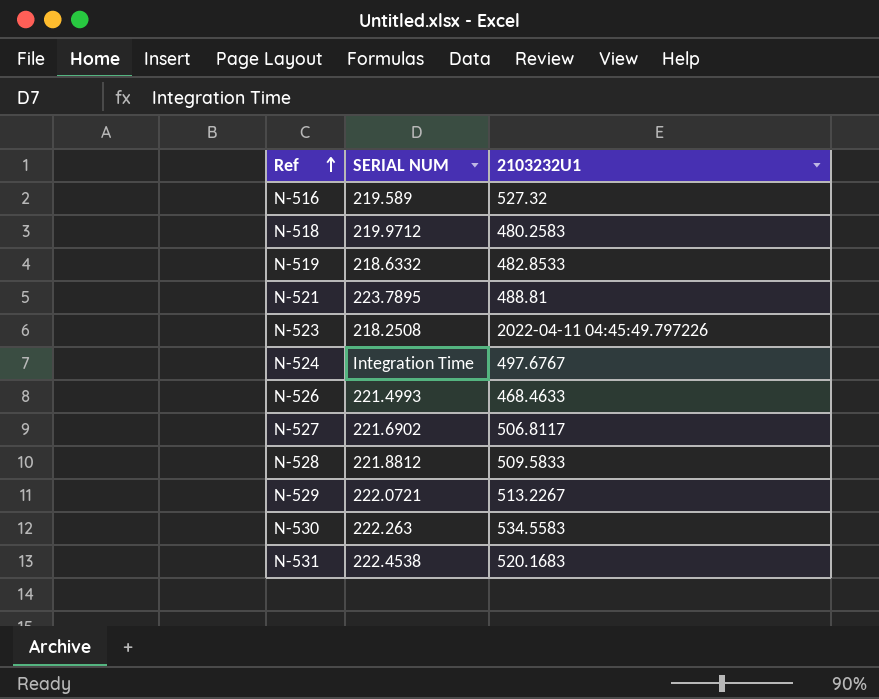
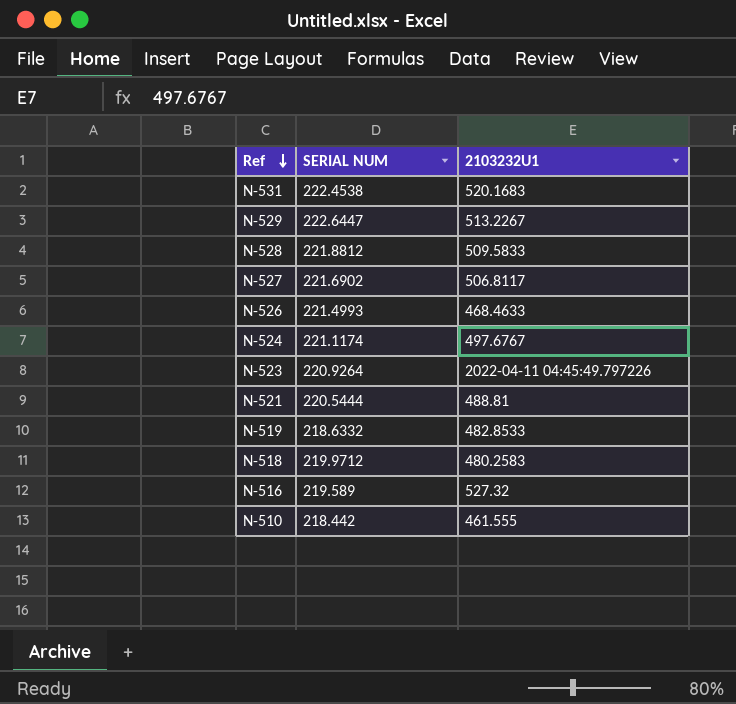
row order: Ref ascending -> Ref descending
row N-530: 222.263 | 534.5583 -> none
N-529 | SERIAL NUM: 222.0721 -> 222.6447
N-524 | SERIAL NUM: Integration Time -> 221.1174
N-523 | SERIAL NUM: 218.2508 -> 220.9264
N-521 | SERIAL NUM: 223.7895 -> 220.5444
row N-510: none -> 218.442 | 461.555

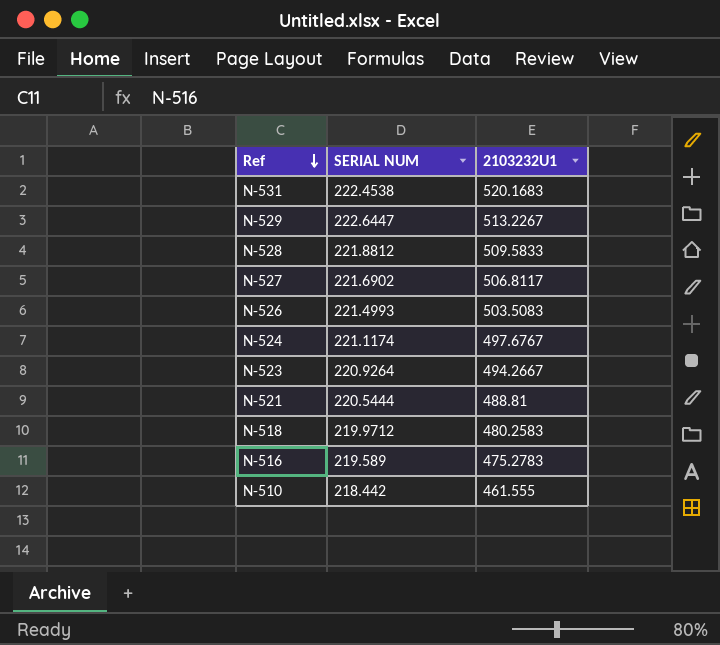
row N-519: 218.6332 | 482.8533 -> none
N-526 | 2103232U1: 468.4633 -> 503.5083
N-523 | 2103232U1: 2022-04-11 04:45:49.797226 -> 494.2667
N-516 | 2103232U1: 527.32 -> 475.2783

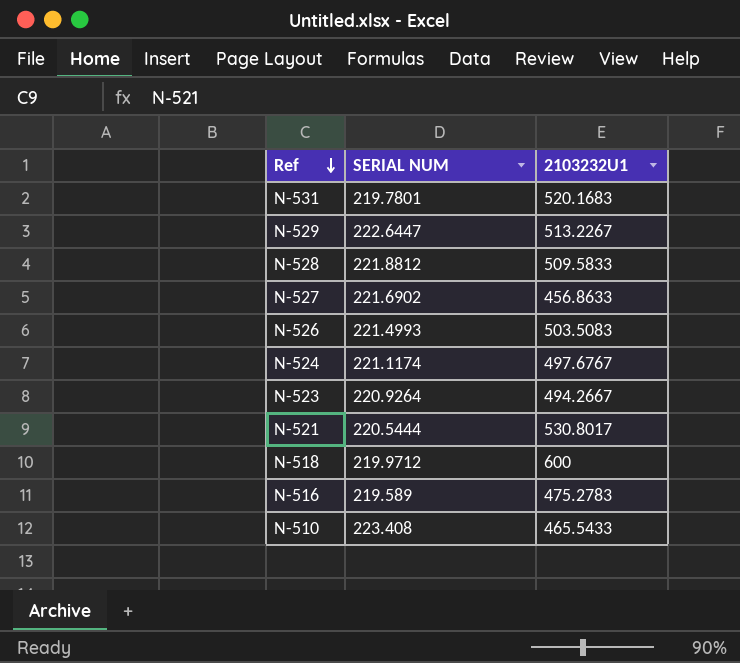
N-531 | SERIAL NUM: 222.4538 -> 219.7801
N-527 | 2103232U1: 506.8117 -> 456.8633
N-521 | 2103232U1: 488.81 -> 530.8017
N-518 | 2103232U1: 480.2583 -> 600
N-510 | SERIAL NUM: 218.442 -> 223.408
N-510 | 2103232U1: 461.555 -> 465.5433

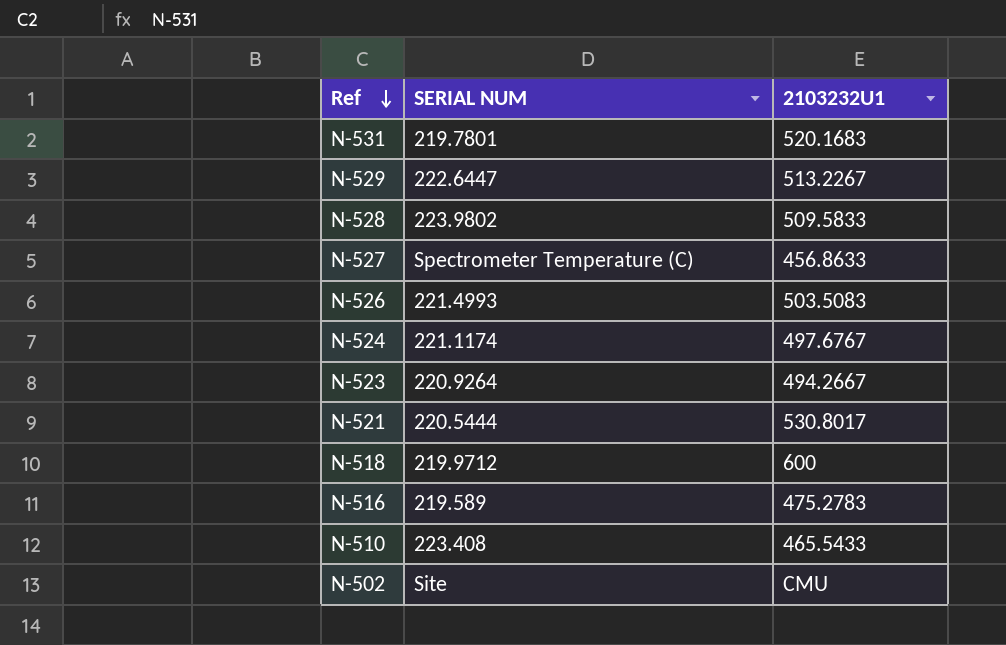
N-528 | SERIAL NUM: 221.8812 -> 223.9802
N-527 | SERIAL NUM: 221.6902 -> Spectrometer Temperature (C)
row N-502: none -> Site | CMU

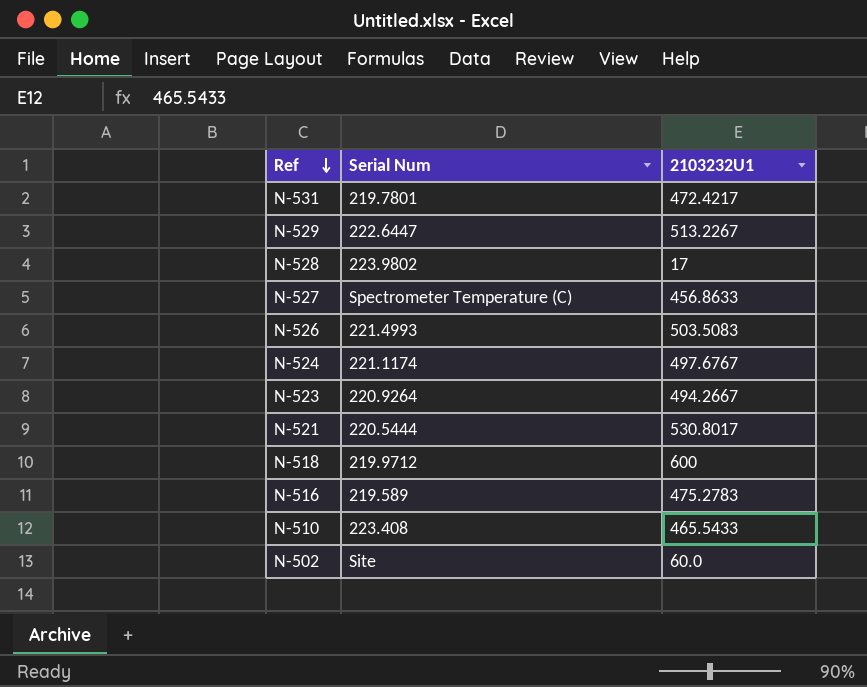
column name: SERIAL NUM -> Serial Num
N-531 | 2103232U1: 520.1683 -> 472.4217
N-528 | 2103232U1: 509.5833 -> 17
N-502 | 2103232U1: CMU -> 60.0

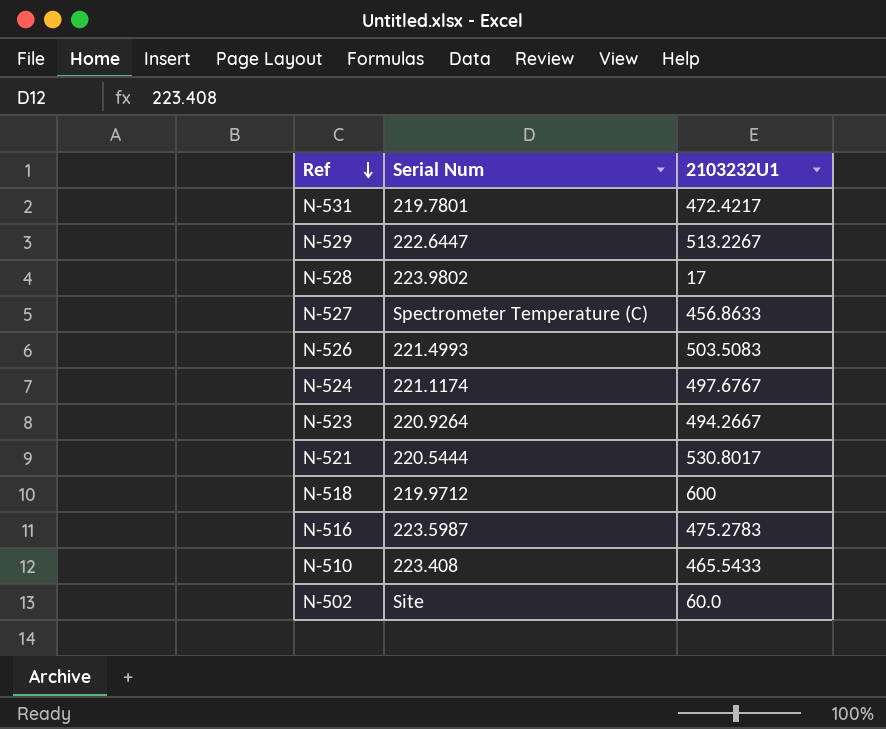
N-516 | Serial Num: 219.589 -> 223.5987

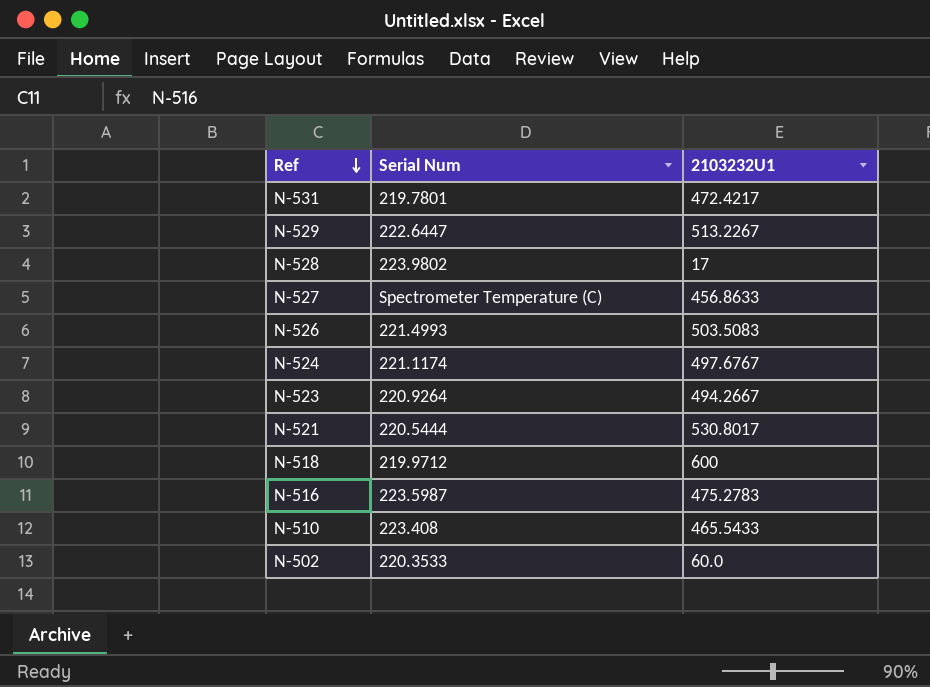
N-502 | Serial Num: Site -> 220.3533

